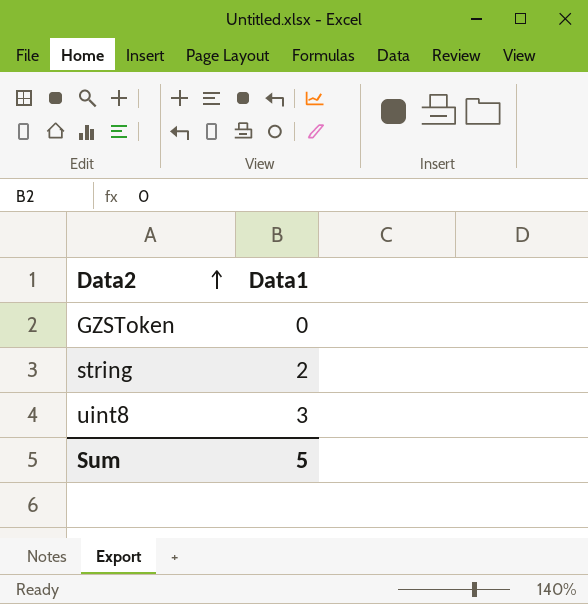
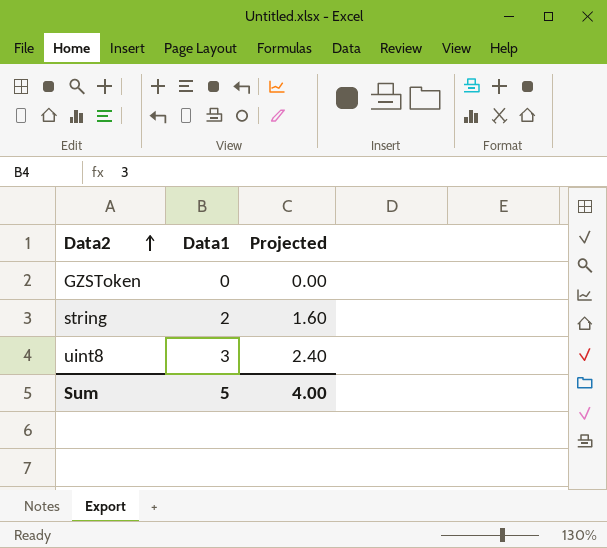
column Projected | formula: none -> [Data1] * 0.8

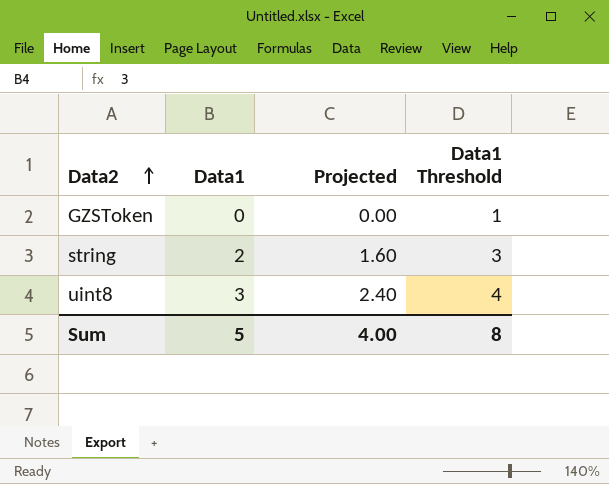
column Data1 Threshold | formula: none -> [Data1] + 1

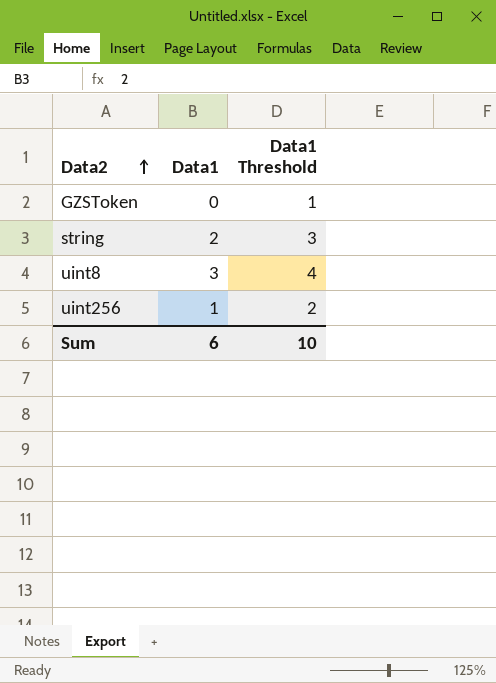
column Projected | formula: [Data1] * 0.8 -> none
row uint256: none -> 1 | 2
Sum | Data1: 5 -> 6
Sum | Data1 Threshold: 8 -> 10

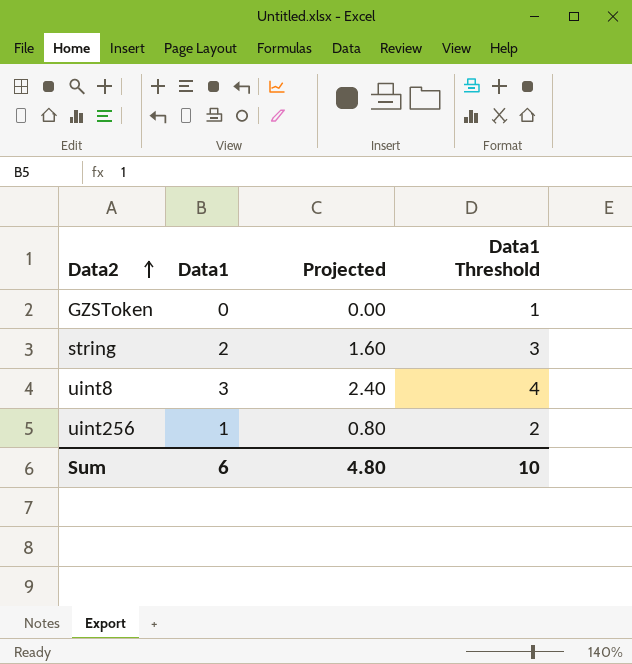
column Projected | formula: none -> [Data1] * 0.8

